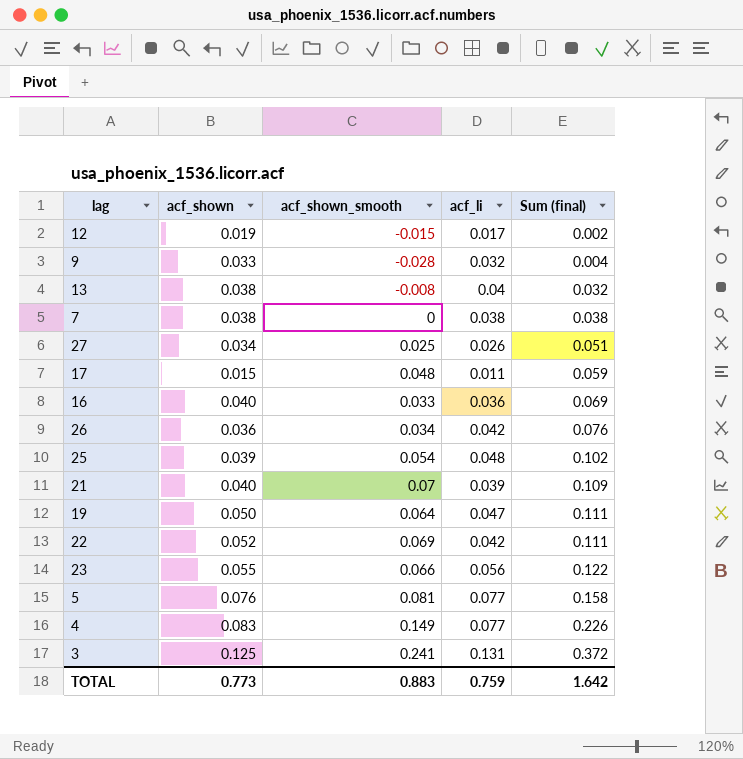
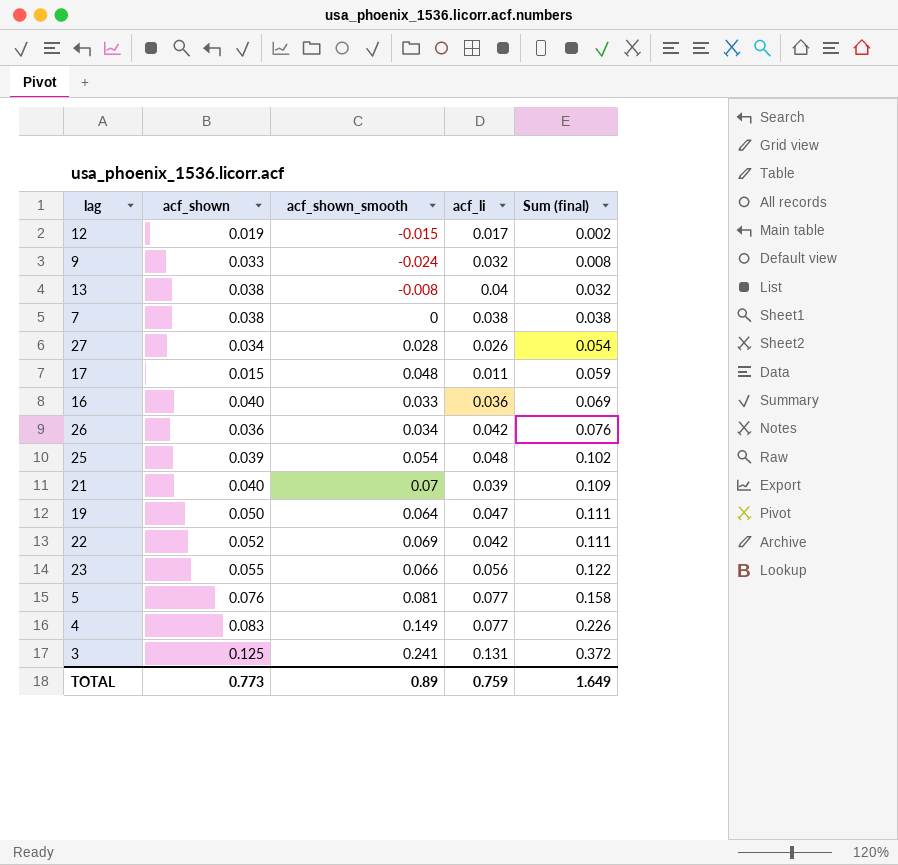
9 | acf_shown_smooth: -0.028 -> -0.024
9 | Sum (final): 0.004 -> 0.008
27 | acf_shown_smooth: 0.025 -> 0.028
27 | Sum (final): 0.051 -> 0.054
TOTAL | acf_shown_smooth: 0.883 -> 0.89
TOTAL | Sum (final): 1.642 -> 1.649

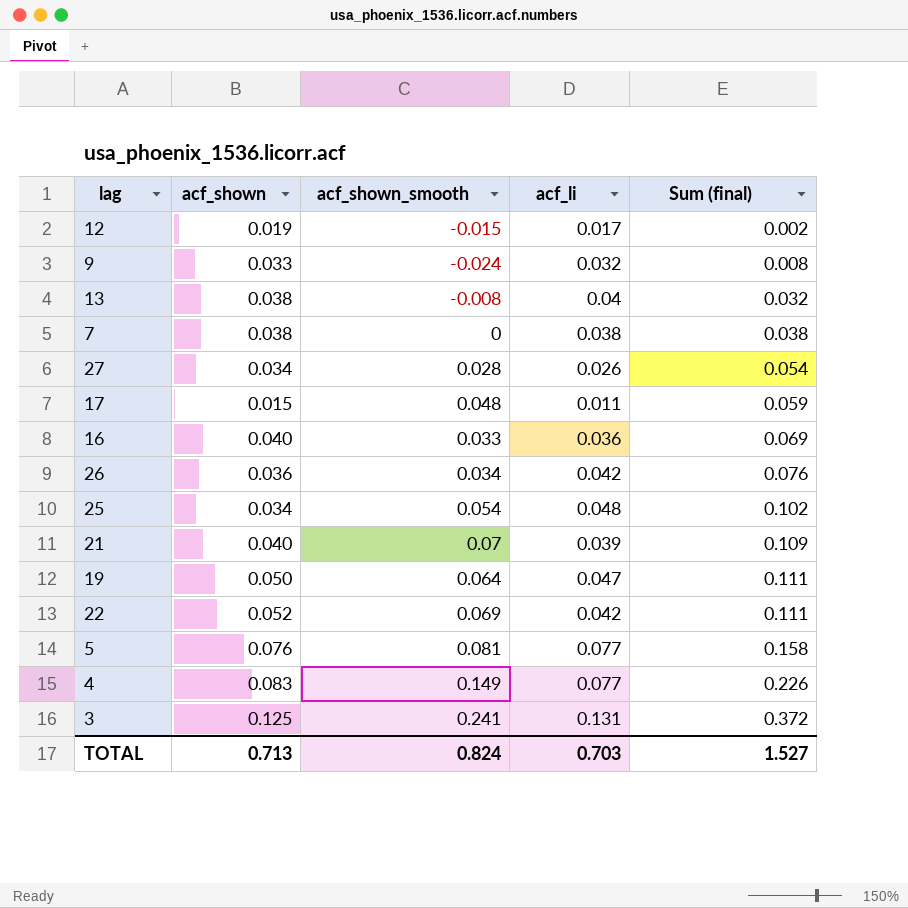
row 23: 0.055 | 0.066 | 0.056 | 0.122 -> none
25 | acf_shown: 0.039 -> 0.034
TOTAL | acf_shown: 0.773 -> 0.713
TOTAL | acf_shown_smooth: 0.89 -> 0.824
TOTAL | acf_li: 0.759 -> 0.703
TOTAL | Sum (final): 1.649 -> 1.527

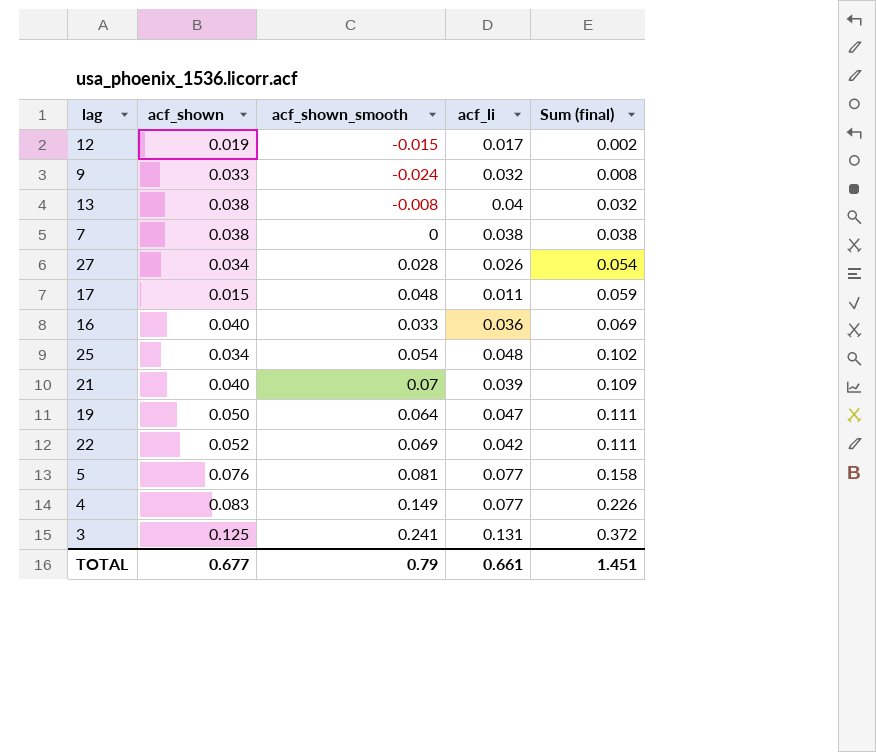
row 26: 0.036 | 0.034 | 0.042 | 0.076 -> none
TOTAL | acf_shown: 0.713 -> 0.677
TOTAL | acf_shown_smooth: 0.824 -> 0.79
TOTAL | acf_li: 0.703 -> 0.661
TOTAL | Sum (final): 1.527 -> 1.451

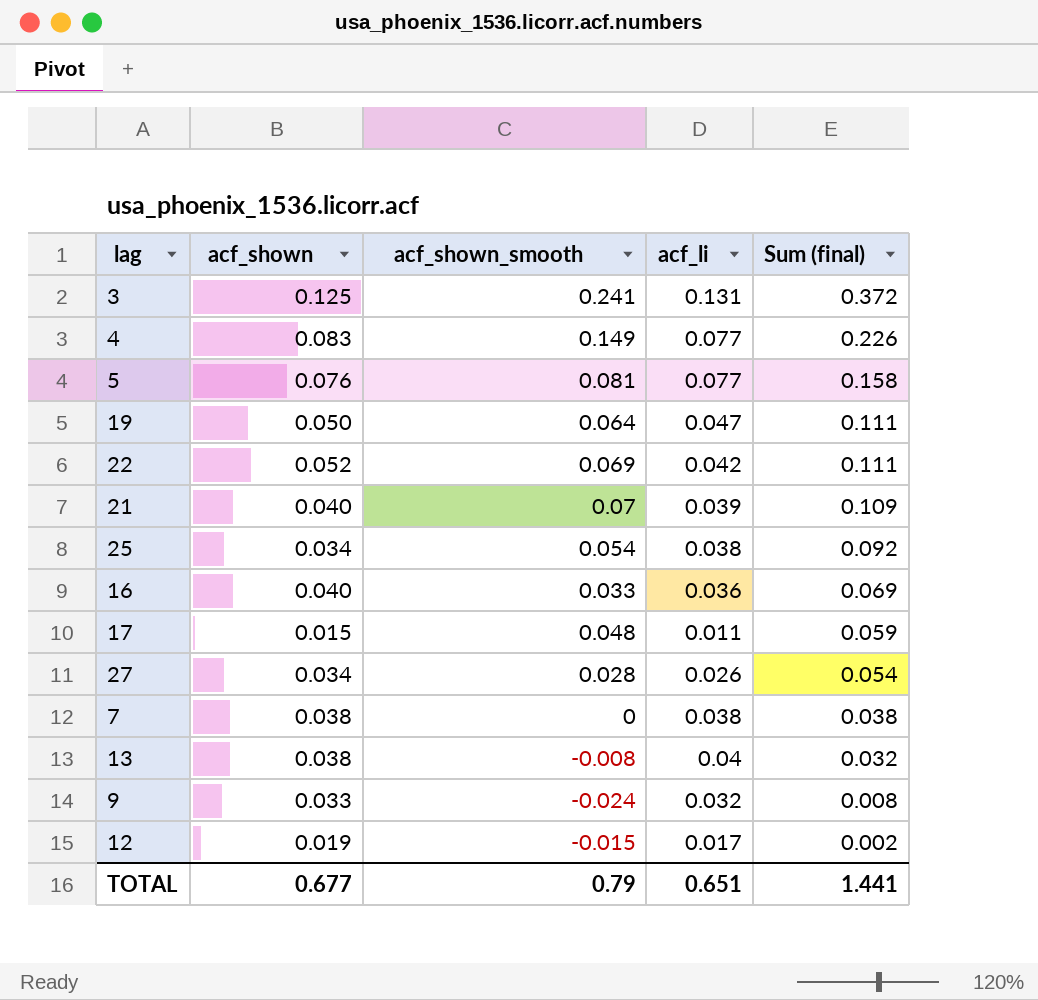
row order: Sum (final) ascending -> Sum (final) descending
25 | acf_li: 0.048 -> 0.038
25 | Sum (final): 0.102 -> 0.092
TOTAL | acf_li: 0.661 -> 0.651
TOTAL | Sum (final): 1.451 -> 1.441

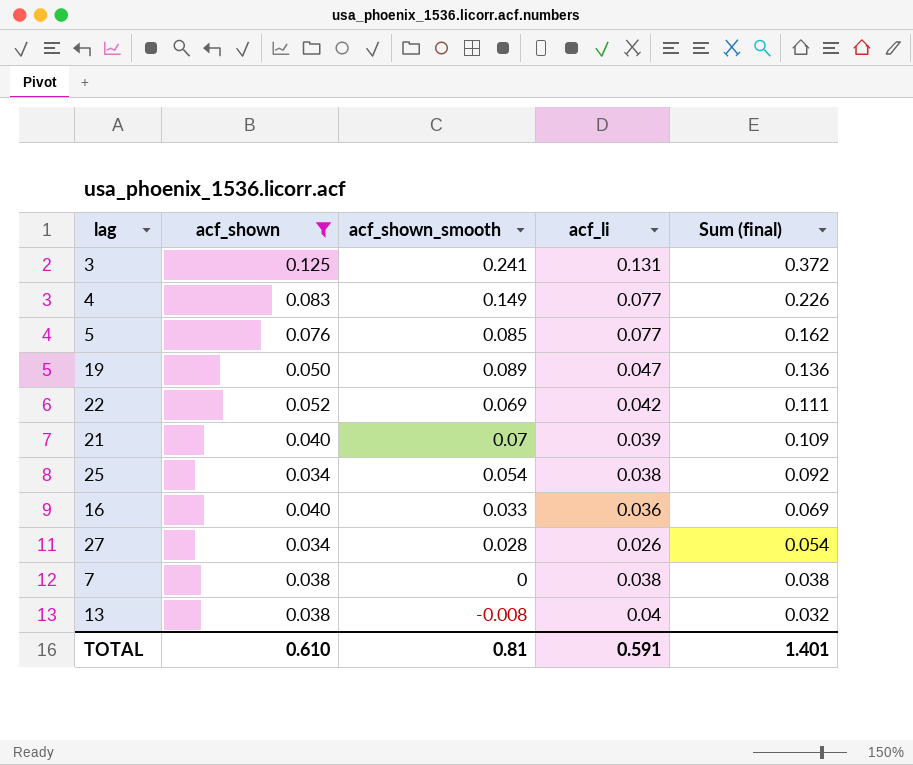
filter: none -> acf_shown >= 0.034
5 | acf_shown_smooth: 0.081 -> 0.085
5 | Sum (final): 0.158 -> 0.162
19 | acf_shown_smooth: 0.064 -> 0.089
19 | Sum (final): 0.111 -> 0.136
TOTAL | acf_shown: 0.677 -> 0.610
TOTAL | acf_shown_smooth: 0.79 -> 0.81
TOTAL | acf_li: 0.651 -> 0.591
TOTAL | Sum (final): 1.441 -> 1.401

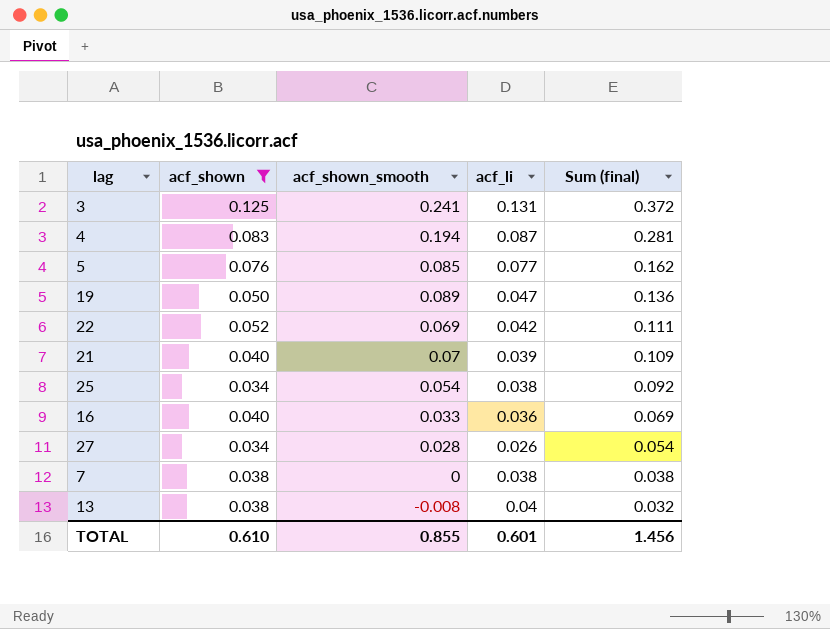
4 | acf_shown_smooth: 0.149 -> 0.194
4 | acf_li: 0.077 -> 0.087
4 | Sum (final): 0.226 -> 0.281
TOTAL | acf_shown_smooth: 0.81 -> 0.855
TOTAL | acf_li: 0.591 -> 0.601
TOTAL | Sum (final): 1.401 -> 1.456

